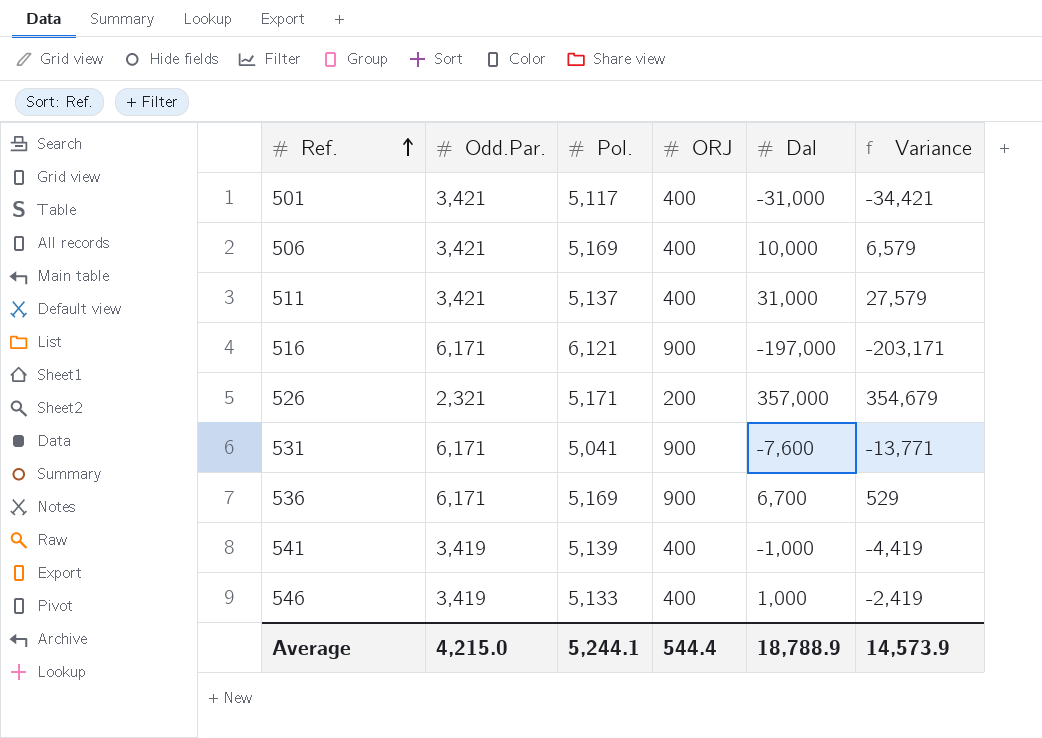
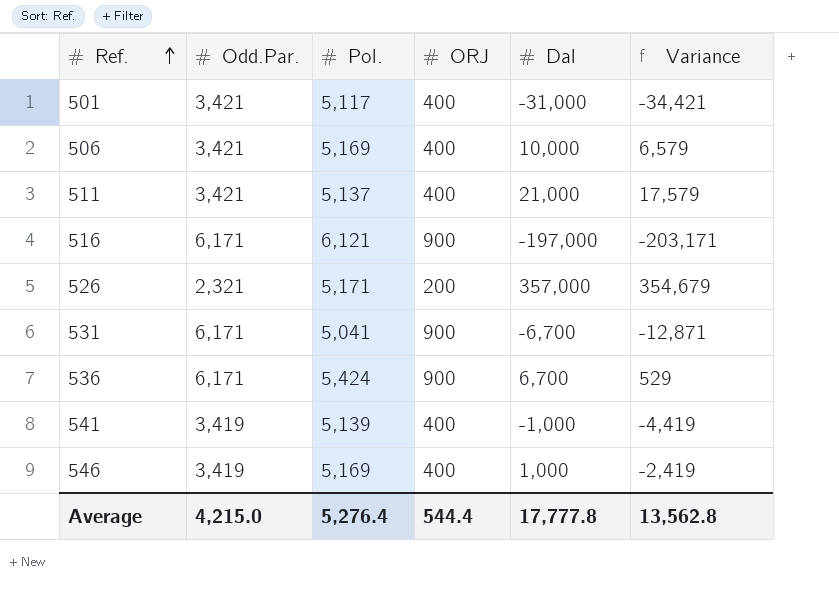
511 | Dal: 31,000 -> 21,000
511 | Variance: 27,579 -> 17,579
531 | Dal: -7,600 -> -6,700
531 | Variance: -13,771 -> -12,871
536 | Pol.: 5,169 -> 5,424
546 | Pol.: 5,133 -> 5,169
Average | Pol.: 5,244.1 -> 5,276.4
Average | Dal: 18,788.9 -> 17,777.8
Average | Variance: 14,573.9 -> 13,562.8

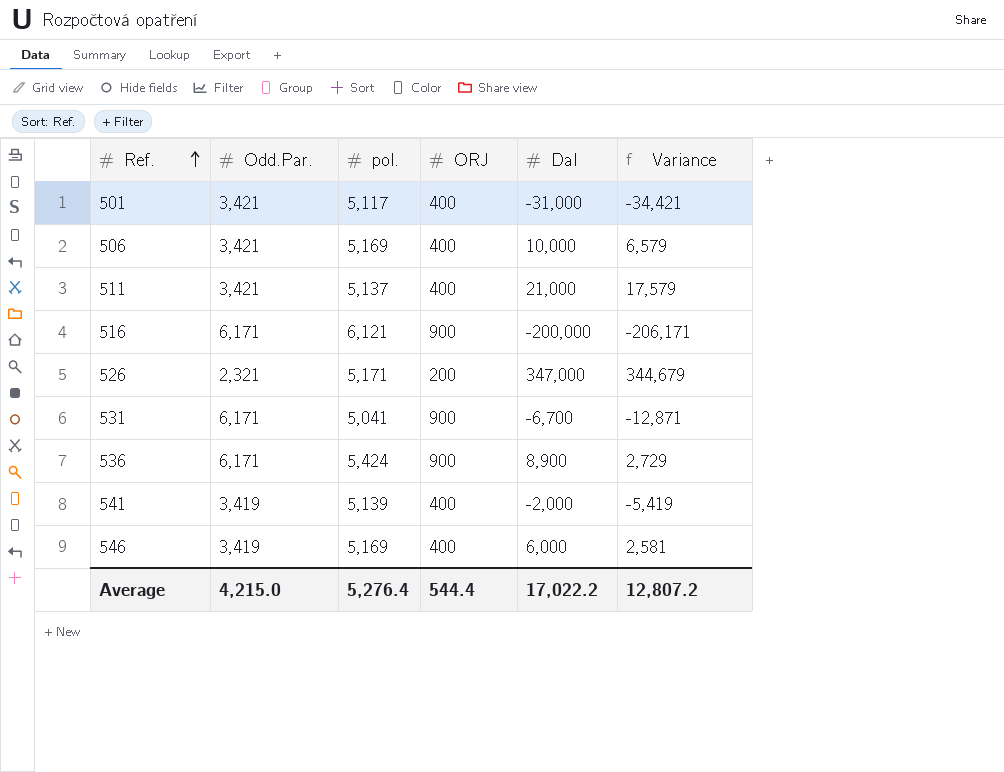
column name: Pol. -> pol.
516 | Dal: -197,000 -> -200,000
516 | Variance: -203,171 -> -206,171
526 | Dal: 357,000 -> 347,000
526 | Variance: 354,679 -> 344,679
536 | Dal: 6,700 -> 8,900
536 | Variance: 529 -> 2,729
541 | Dal: -1,000 -> -2,000
541 | Variance: -4,419 -> -5,419
546 | Dal: 1,000 -> 6,000
546 | Variance: -2,419 -> 2,581
Average | Dal: 17,777.8 -> 17,022.2
Average | Variance: 13,562.8 -> 12,807.2

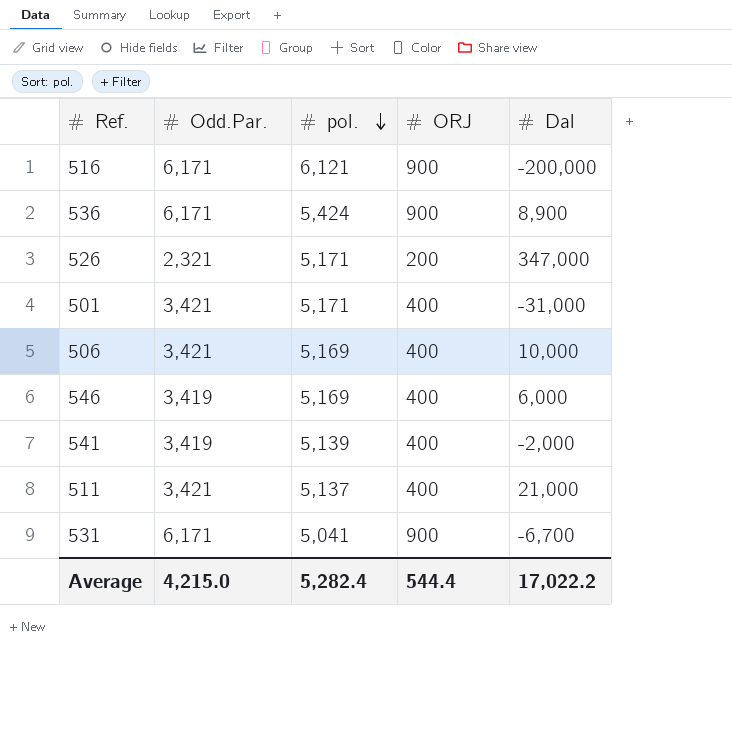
row order: Ref. ascending -> pol. descending
column Variance | formula: [Dal] - [Odd.Par.] -> none
501 | pol.: 5,117 -> 5,171
Average | pol.: 5,276.4 -> 5,282.4

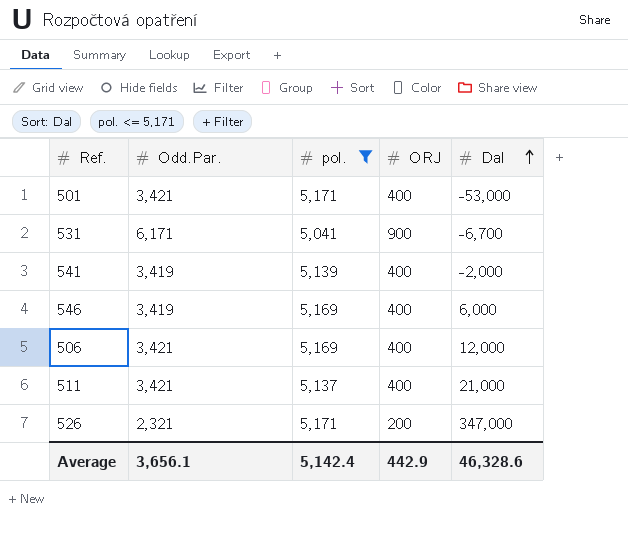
filter: none -> pol. <= 5,171
row order: pol. descending -> Dal ascending
501 | Dal: -31,000 -> -53,000
506 | Dal: 10,000 -> 12,000
Average | Odd.Par.: 4,215.0 -> 3,656.1
Average | pol.: 5,282.4 -> 5,142.4
Average | ORJ: 544.4 -> 442.9
Average | Dal: 17,022.2 -> 46,328.6

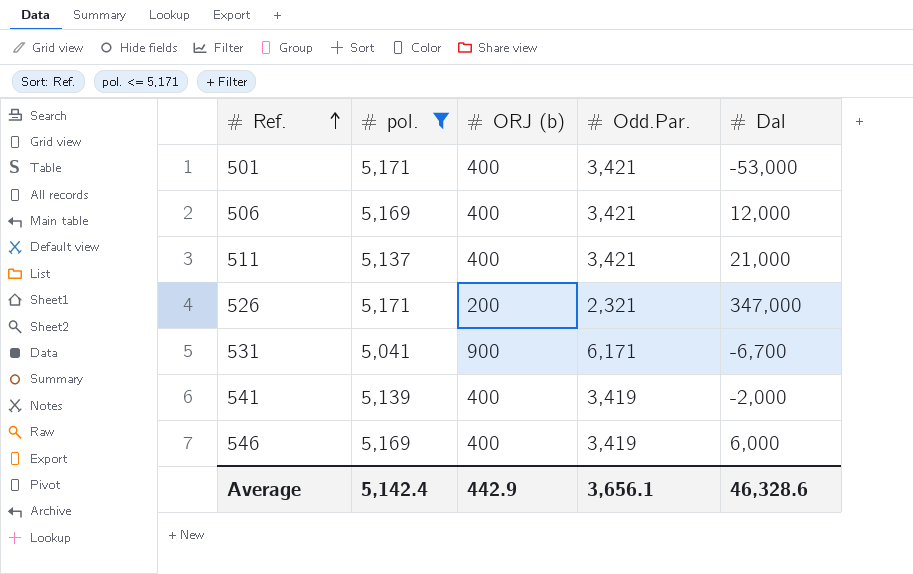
row order: Dal ascending -> Ref. ascending
column name: ORJ -> ORJ (b)
column Odd.Par. | position: 2 -> 4

